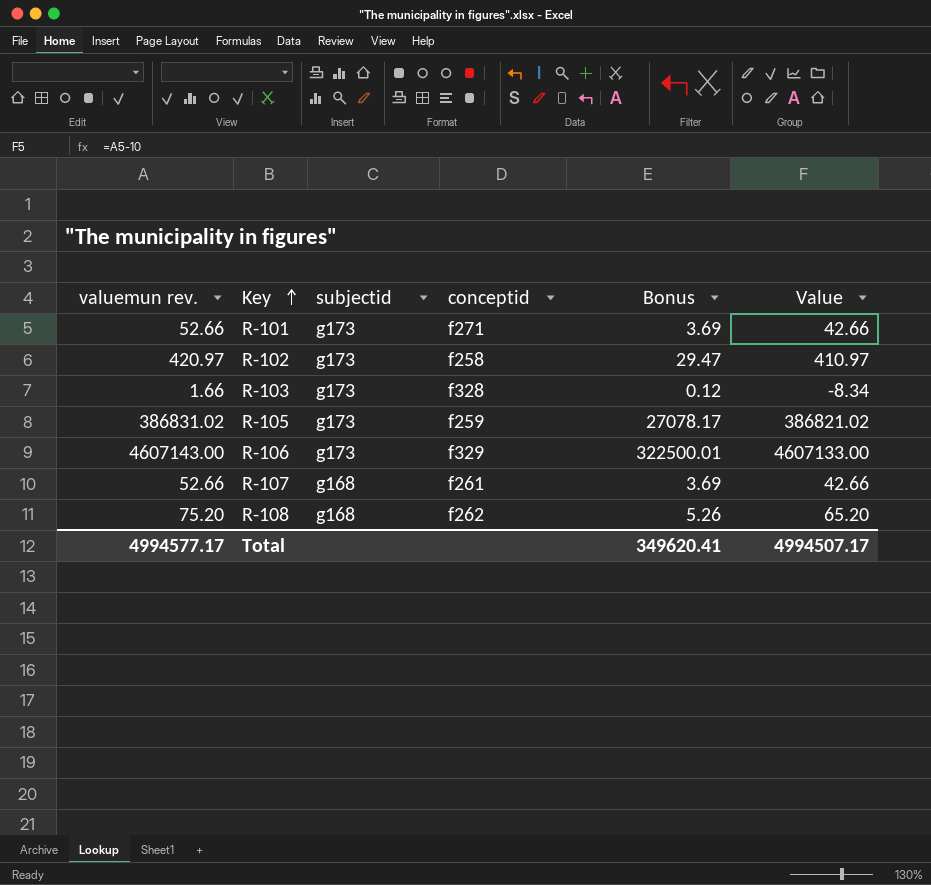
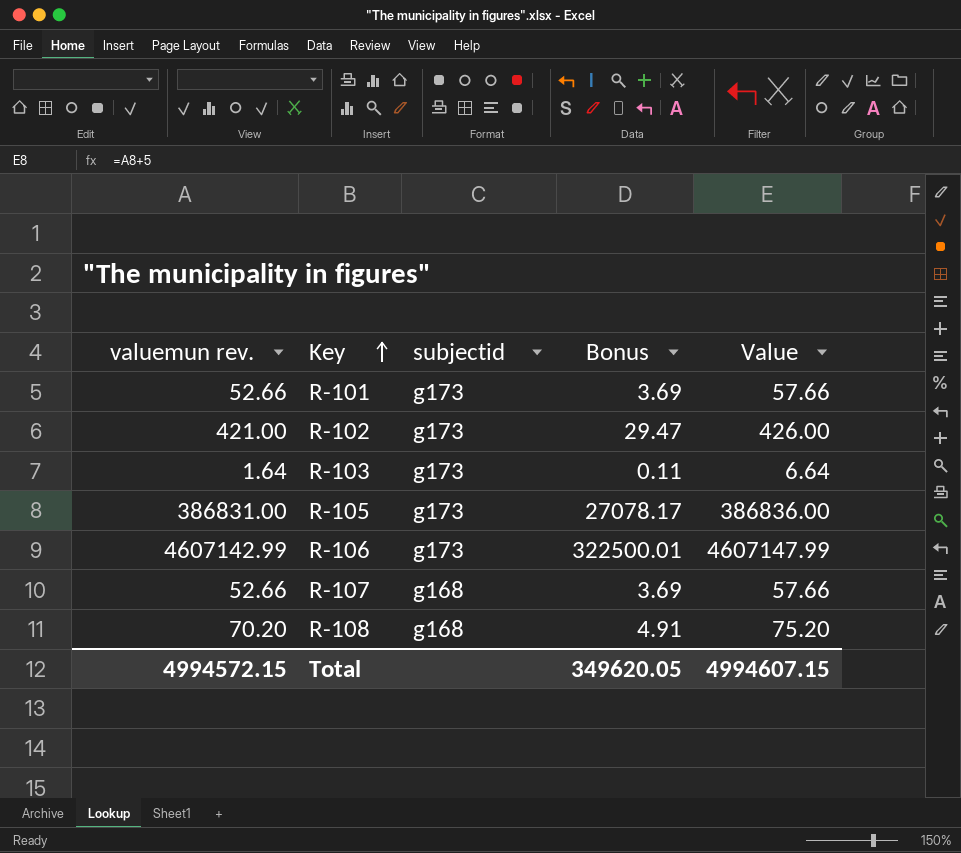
column conceptid | position: 4 -> none
column Value | formula: [valuemun rev.] - 10 -> [valuemun rev.] + 5
R-102 | valuemun rev.: 420.97 -> 421.00
R-103 | valuemun rev.: 1.66 -> 1.64
R-103 | Bonus: 0.12 -> 0.11
R-105 | valuemun rev.: 386831.02 -> 386831.00
R-106 | valuemun rev.: 4607143.00 -> 4607142.99
R-108 | valuemun rev.: 75.20 -> 70.20
R-108 | Bonus: 5.26 -> 4.91
Total | valuemun rev.: 4994577.17 -> 4994572.15
Total | Bonus: 349620.41 -> 349620.05
Total | Value: 4994507.17 -> 4994607.15

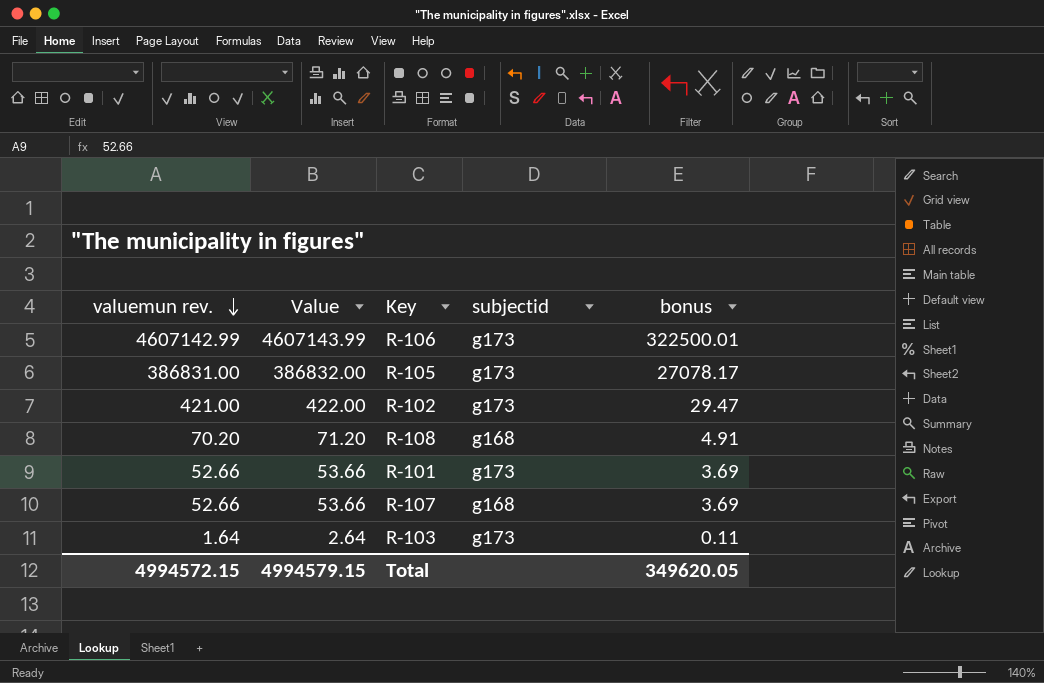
row order: Key ascending -> valuemun rev. descending
column Value | formula: [valuemun rev.] + 5 -> [valuemun rev.] + 1
column Value | position: 5 -> 2
column name: Bonus -> bonus
Total | Value: 4994607.15 -> 4994579.15

